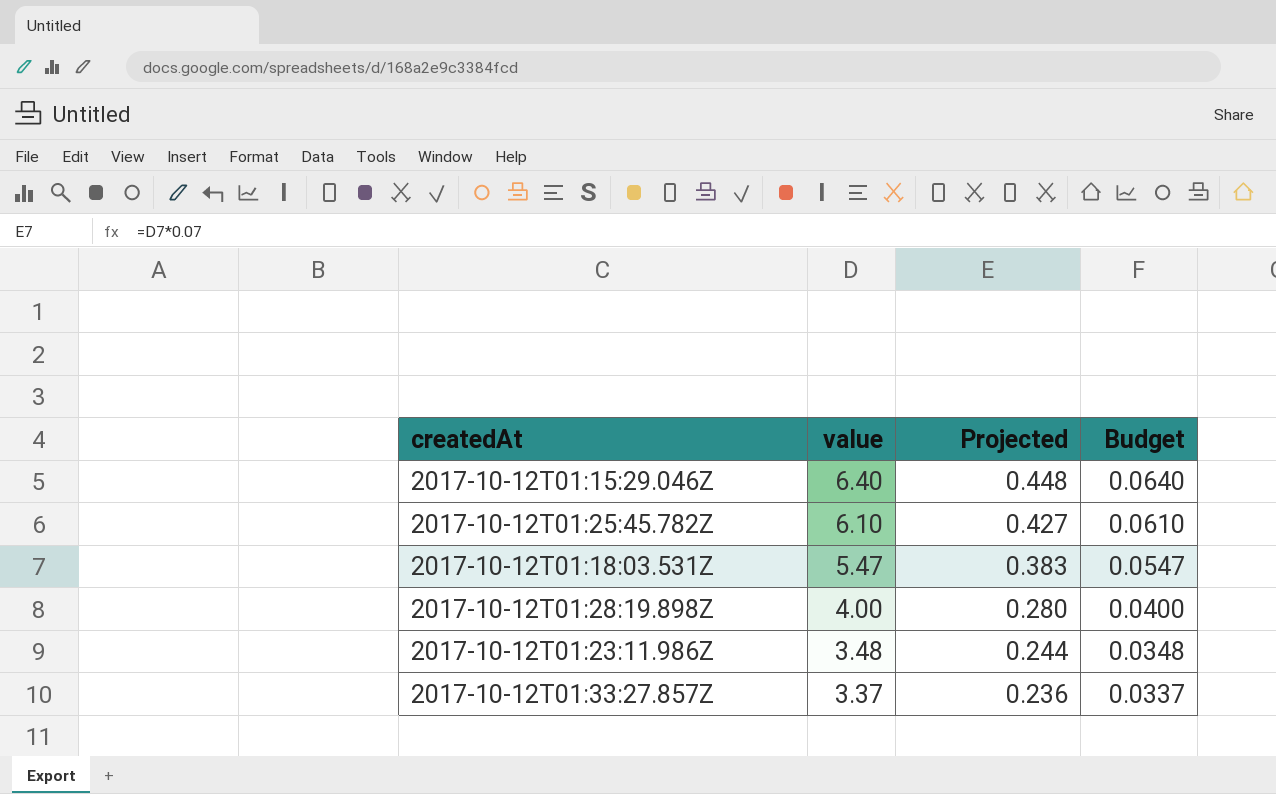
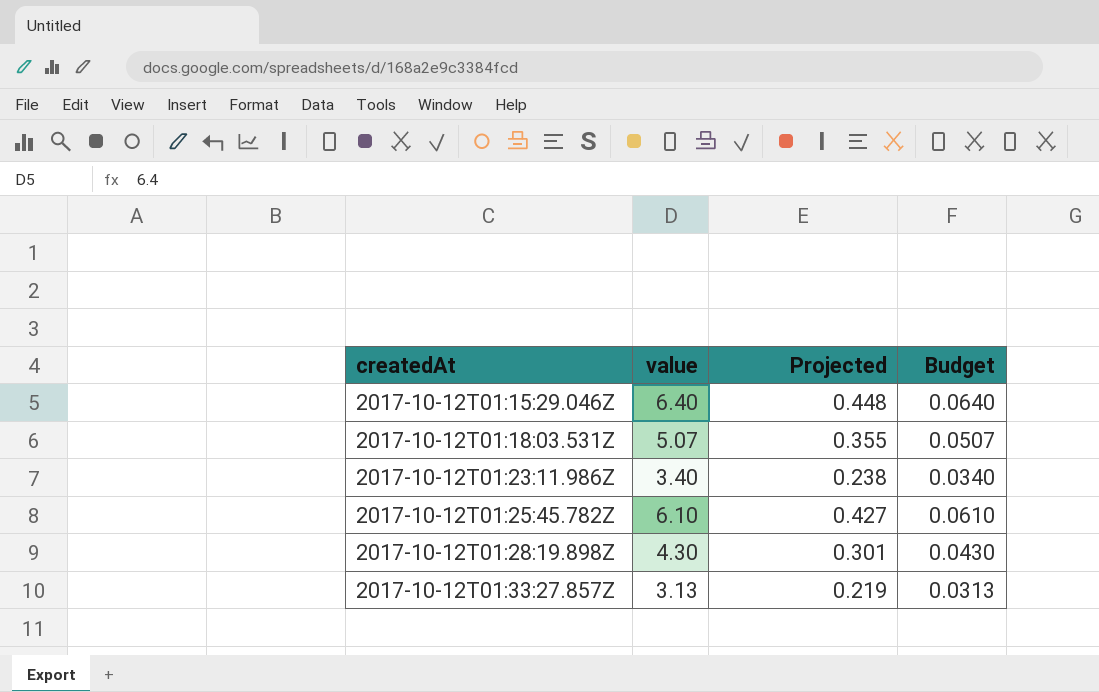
row order: value descending -> createdAt ascending
2017-10-12T01:18:03.531Z | value: 5.47 -> 5.07
2017-10-12T01:18:03.531Z | Projected: 0.383 -> 0.355
2017-10-12T01:18:03.531Z | Budget: 0.0547 -> 0.0507
2017-10-12T01:23:11.986Z | value: 3.48 -> 3.40
2017-10-12T01:23:11.986Z | Projected: 0.244 -> 0.238
2017-10-12T01:23:11.986Z | Budget: 0.0348 -> 0.0340
2017-10-12T01:28:19.898Z | value: 4.00 -> 4.30
2017-10-12T01:28:19.898Z | Projected: 0.280 -> 0.301
2017-10-12T01:28:19.898Z | Budget: 0.0400 -> 0.0430
2017-10-12T01:33:27.857Z | value: 3.37 -> 3.13
2017-10-12T01:33:27.857Z | Projected: 0.236 -> 0.219
2017-10-12T01:33:27.857Z | Budget: 0.0337 -> 0.0313

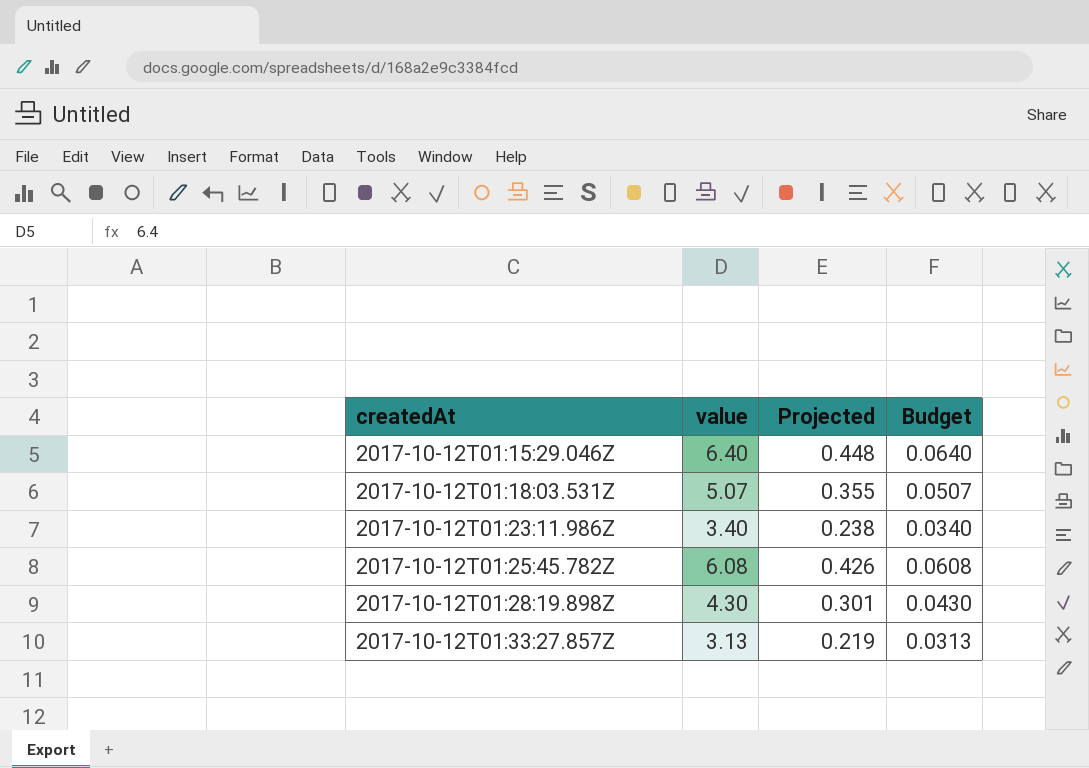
2017-10-12T01:25:45.782Z | value: 6.10 -> 6.08
2017-10-12T01:25:45.782Z | Projected: 0.427 -> 0.426
2017-10-12T01:25:45.782Z | Budget: 0.0610 -> 0.0608

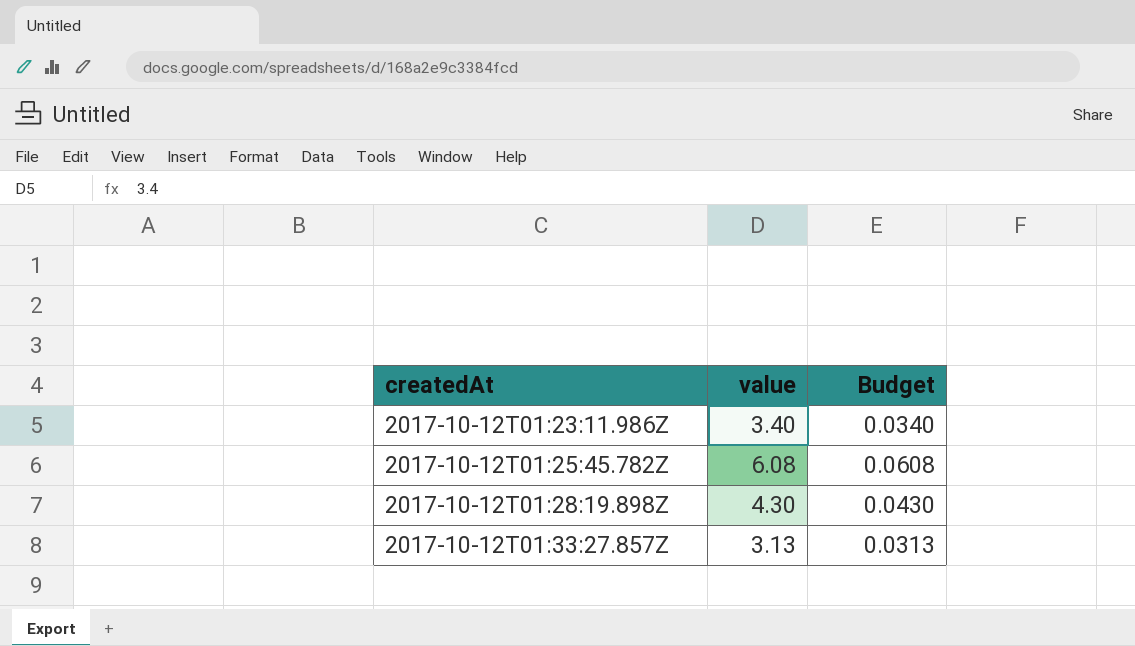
column Projected | formula: [value] * 0.07 -> none
row 2017-10-12T01:15:29.046Z: 6.40 | 0.448 | 0.0640 -> none
row 2017-10-12T01:18:03.531Z: 5.07 | 0.355 | 0.0507 -> none

